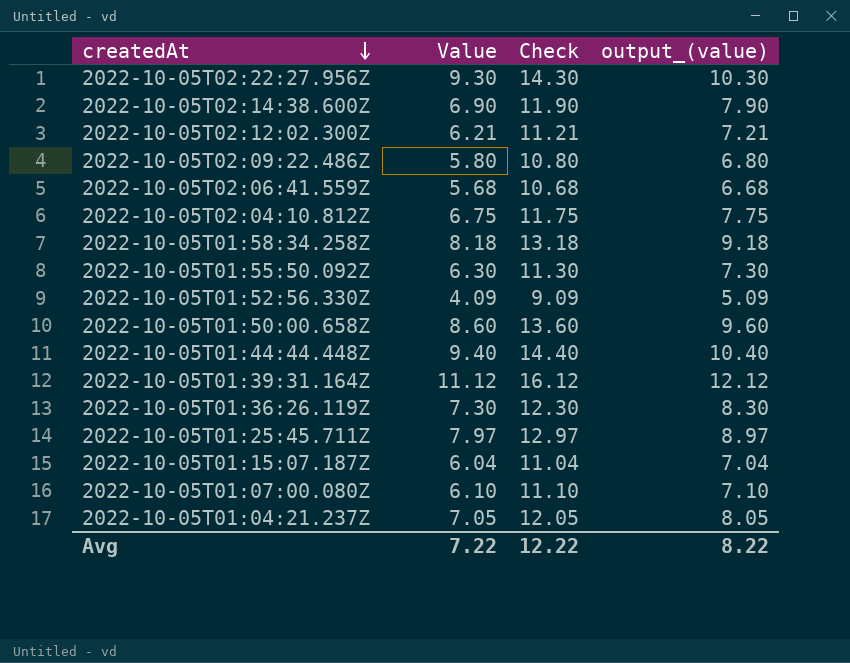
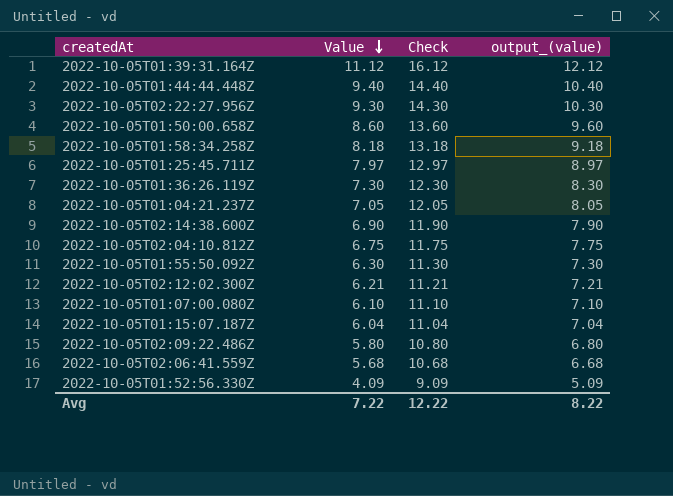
row order: createdAt descending -> Value descending

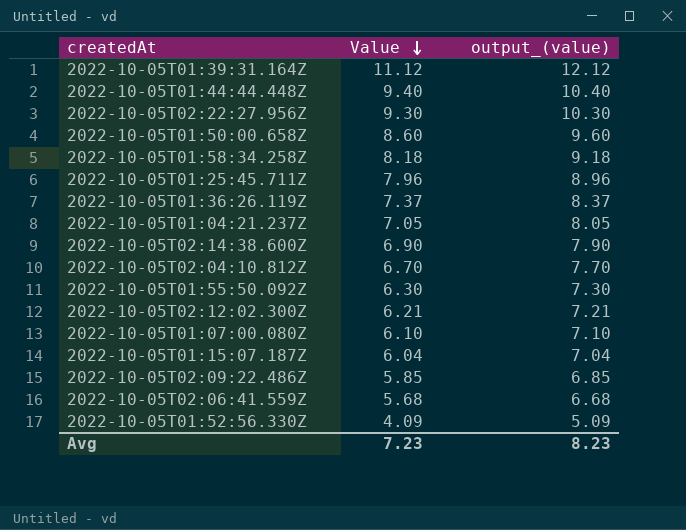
column Check | formula: [Value] + 5 -> none
2022-10-05T01:25:45.711Z | Value: 7.97 -> 7.96
2022-10-05T01:25:45.711Z | output_(value): 8.97 -> 8.96
2022-10-05T01:36:26.119Z | Value: 7.30 -> 7.37
2022-10-05T01:36:26.119Z | output_(value): 8.30 -> 8.37
2022-10-05T02:04:10.812Z | Value: 6.75 -> 6.70
2022-10-05T02:04:10.812Z | output_(value): 7.75 -> 7.70
2022-10-05T02:09:22.486Z | Value: 5.80 -> 5.85
2022-10-05T02:09:22.486Z | output_(value): 6.80 -> 6.85
Avg | Value: 7.22 -> 7.23
Avg | output_(value): 8.22 -> 8.23

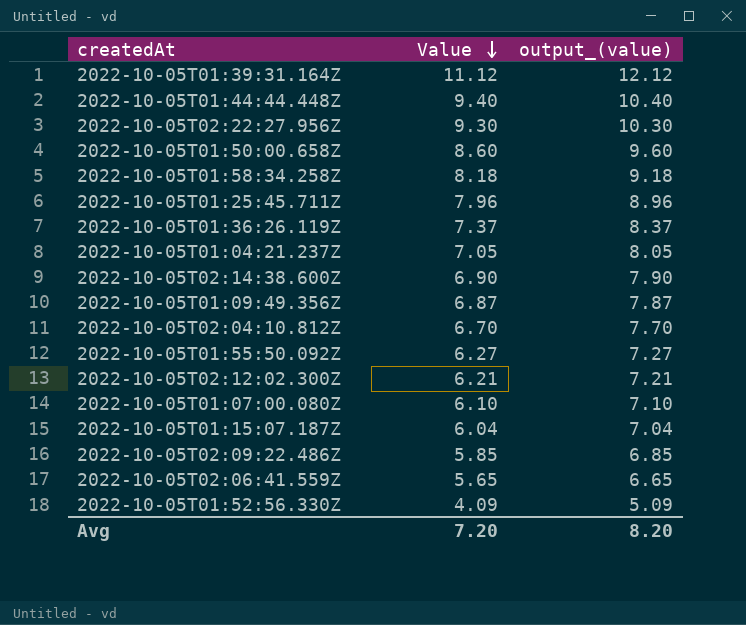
row 2022-10-05T01:09:49.356Z: none -> 6.87 | 7.87
2022-10-05T01:55:50.092Z | Value: 6.30 -> 6.27
2022-10-05T01:55:50.092Z | output_(value): 7.30 -> 7.27
2022-10-05T02:06:41.559Z | Value: 5.68 -> 5.65
2022-10-05T02:06:41.559Z | output_(value): 6.68 -> 6.65
Avg | Value: 7.23 -> 7.20
Avg | output_(value): 8.23 -> 8.20

